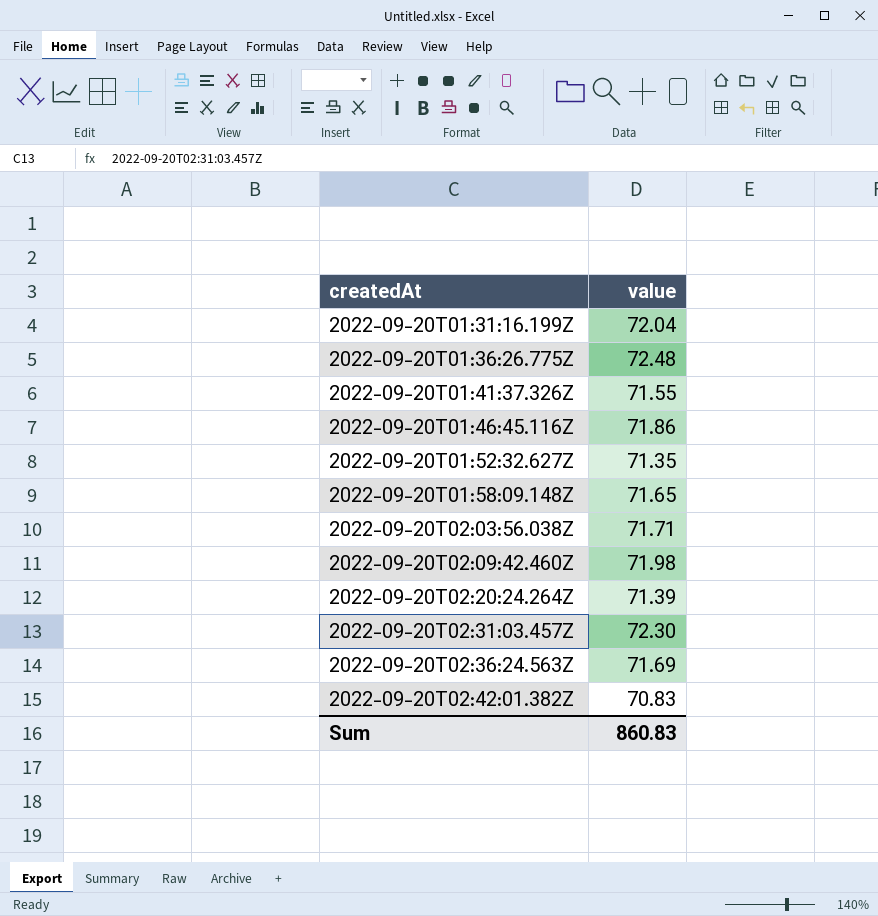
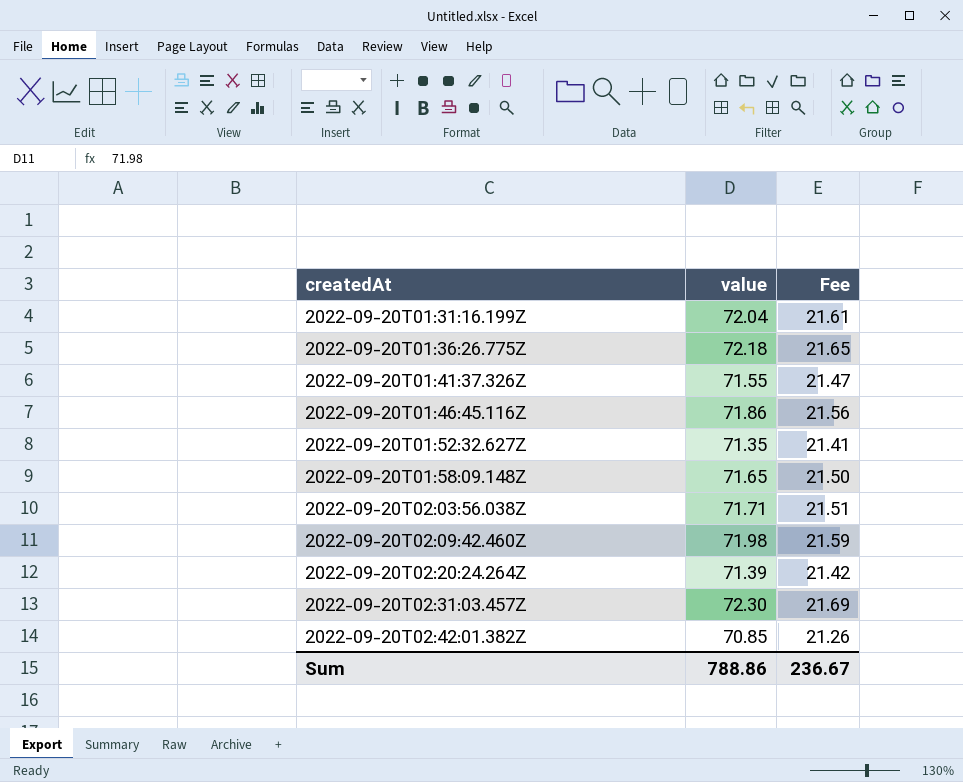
column Fee | formula: none -> [value] * 0.3
row 2022-09-20T02:36:24.563Z: 71.69 -> none
2022-09-20T01:36:26.775Z | value: 72.48 -> 72.18
2022-09-20T02:42:01.382Z | value: 70.83 -> 70.85
Sum | value: 860.83 -> 788.86

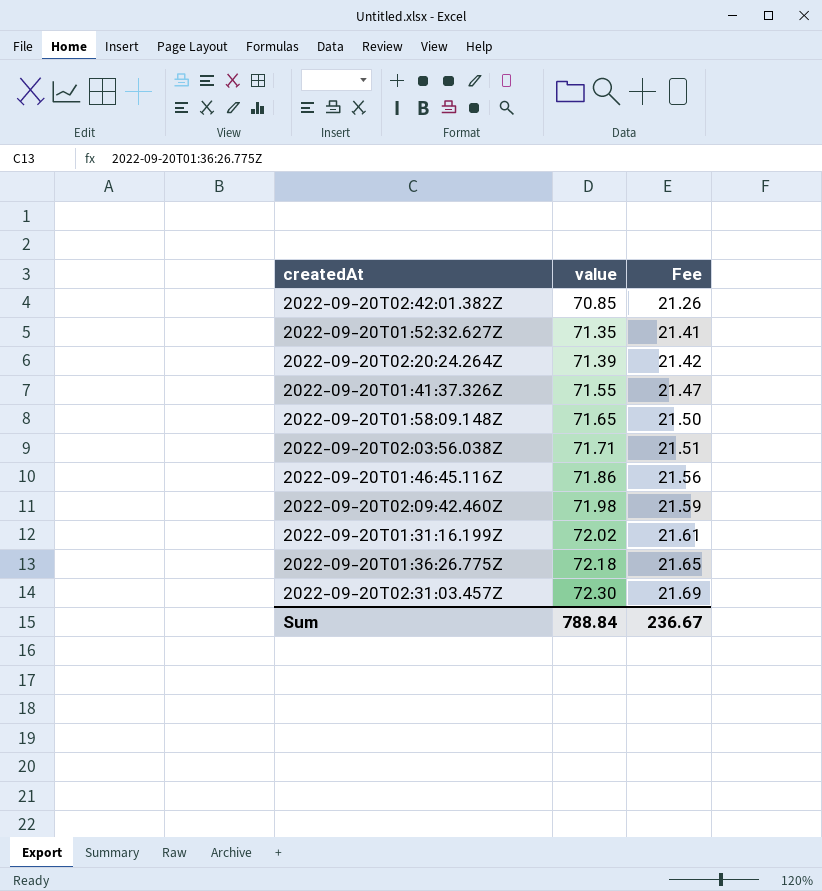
row order: createdAt ascending -> value ascending
2022-09-20T01:31:16.199Z | value: 72.04 -> 72.02
Sum | value: 788.86 -> 788.84

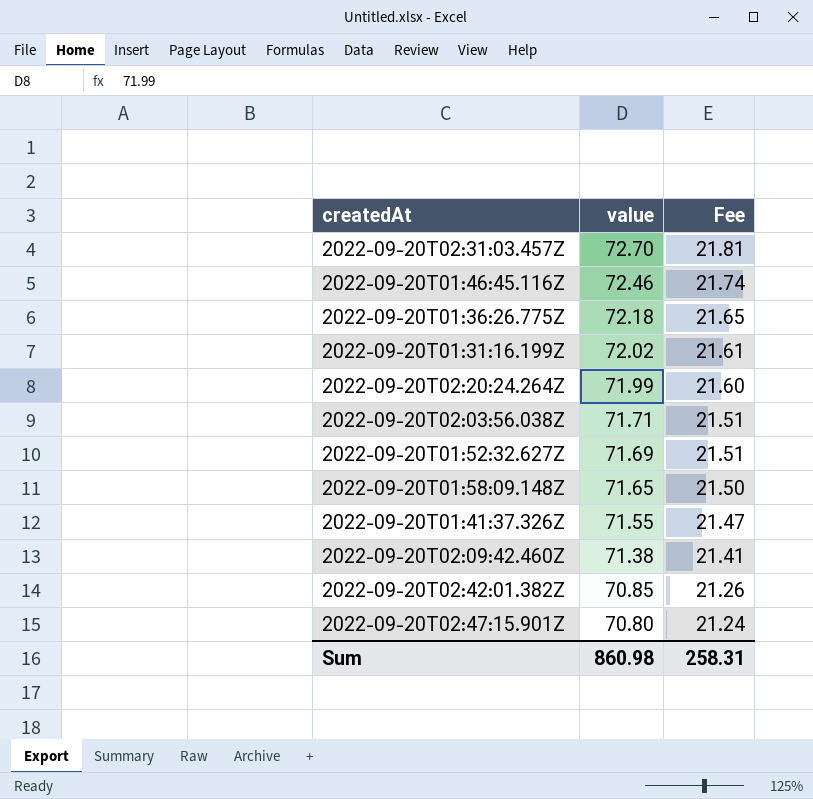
row order: value ascending -> value descending
2022-09-20T02:31:03.457Z | value: 72.30 -> 72.70
2022-09-20T02:31:03.457Z | Fee: 21.69 -> 21.81
2022-09-20T01:46:45.116Z | value: 71.86 -> 72.46
2022-09-20T01:46:45.116Z | Fee: 21.56 -> 21.74
2022-09-20T02:20:24.264Z | value: 71.39 -> 71.99
2022-09-20T02:20:24.264Z | Fee: 21.42 -> 21.60
2022-09-20T01:52:32.627Z | value: 71.35 -> 71.69
2022-09-20T01:52:32.627Z | Fee: 21.41 -> 21.51
2022-09-20T02:09:42.460Z | value: 71.98 -> 71.38
2022-09-20T02:09:42.460Z | Fee: 21.59 -> 21.41
row 2022-09-20T02:47:15.901Z: none -> 70.80 | 21.24
Sum | value: 788.84 -> 860.98
Sum | Fee: 236.67 -> 258.31

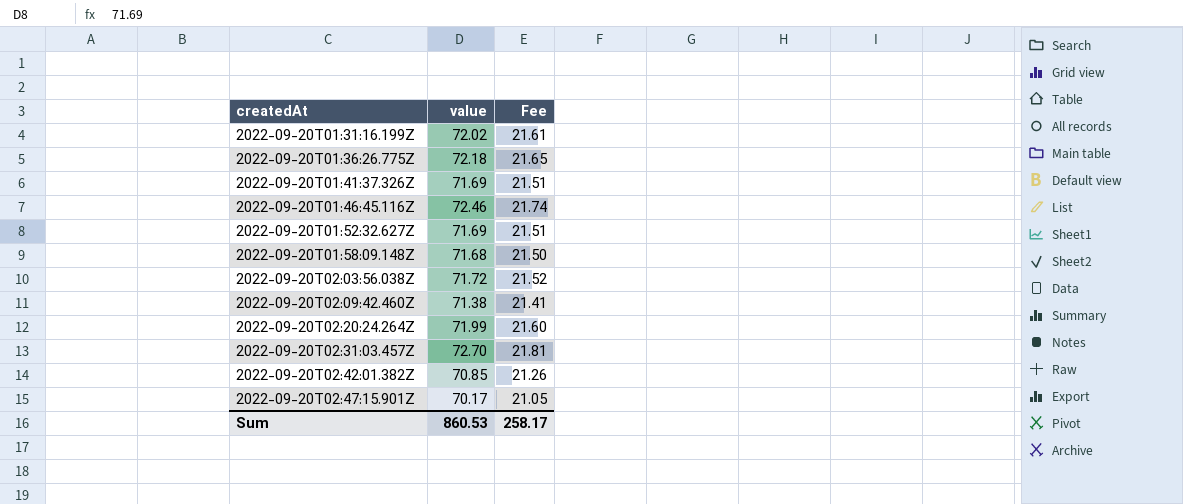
row order: value descending -> createdAt ascending
2022-09-20T01:41:37.326Z | value: 71.55 -> 71.69
2022-09-20T01:41:37.326Z | Fee: 21.47 -> 21.51
2022-09-20T01:58:09.148Z | value: 71.65 -> 71.68
2022-09-20T02:03:56.038Z | value: 71.71 -> 71.72
2022-09-20T02:03:56.038Z | Fee: 21.51 -> 21.52
2022-09-20T02:47:15.901Z | value: 70.80 -> 70.17
2022-09-20T02:47:15.901Z | Fee: 21.24 -> 21.05
Sum | value: 860.98 -> 860.53
Sum | Fee: 258.31 -> 258.17

